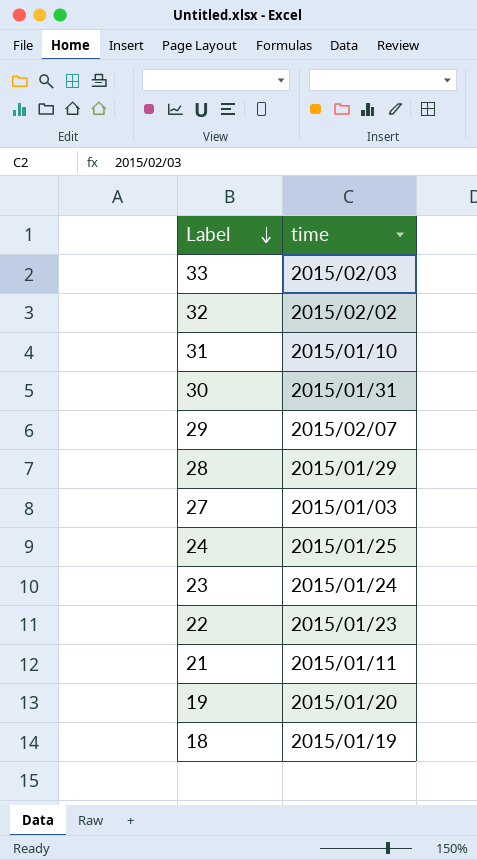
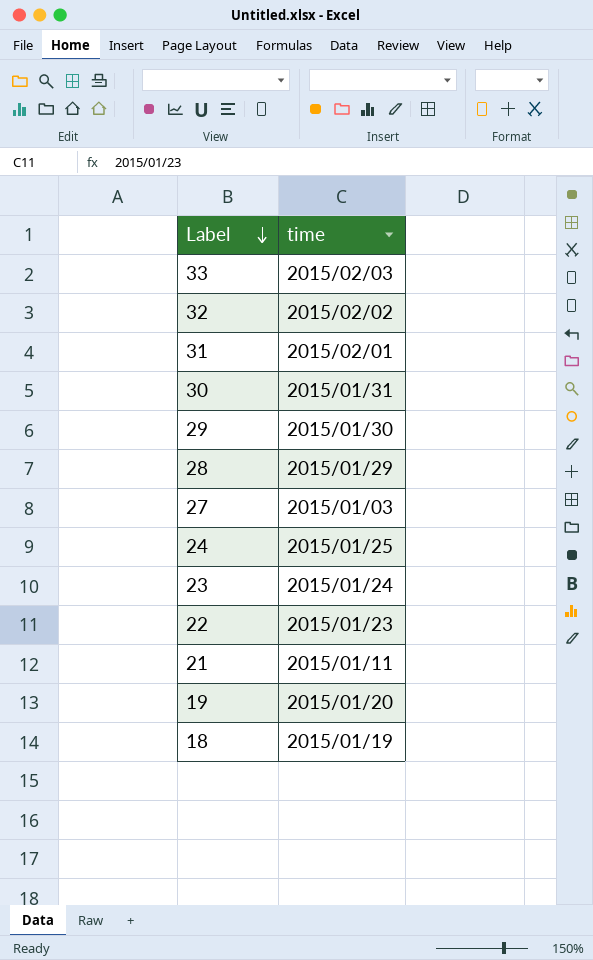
31 | time: 2015/01/10 -> 2015/02/01
29 | time: 2015/02/07 -> 2015/01/30

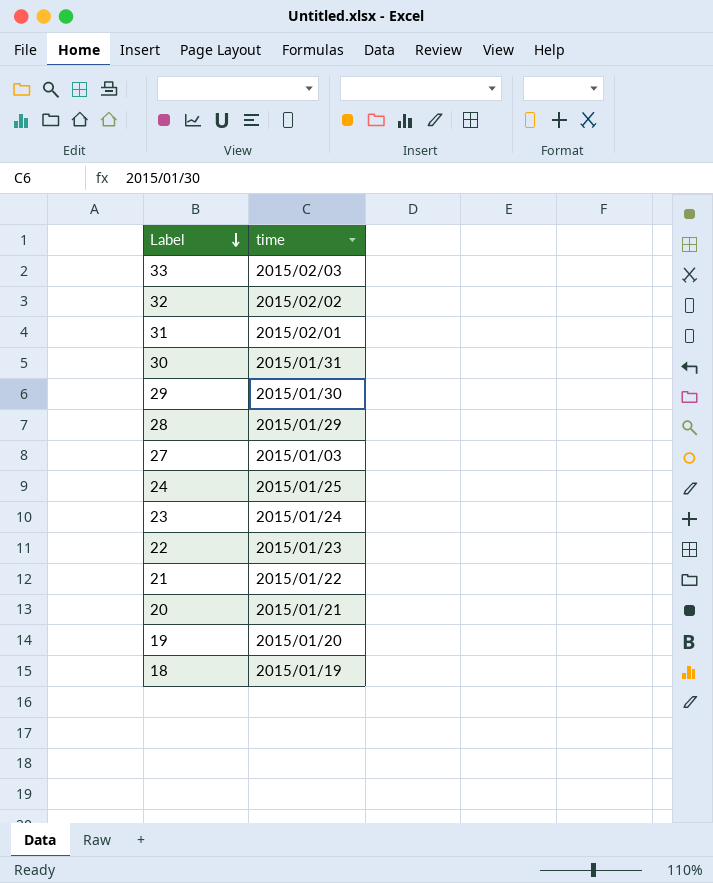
21 | time: 2015/01/11 -> 2015/01/22
row 20: none -> 2015/01/21

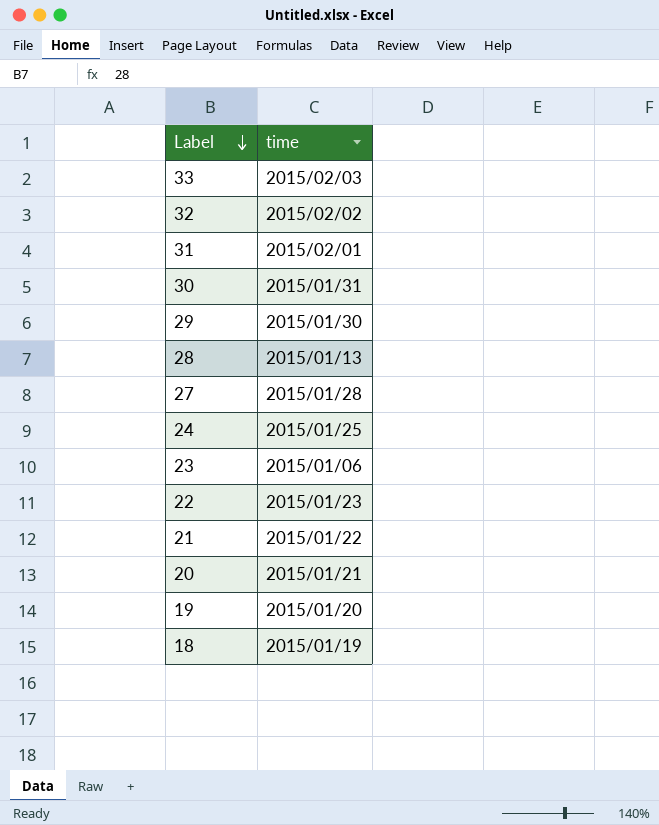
28 | time: 2015/01/29 -> 2015/01/13
27 | time: 2015/01/03 -> 2015/01/28
23 | time: 2015/01/24 -> 2015/01/06

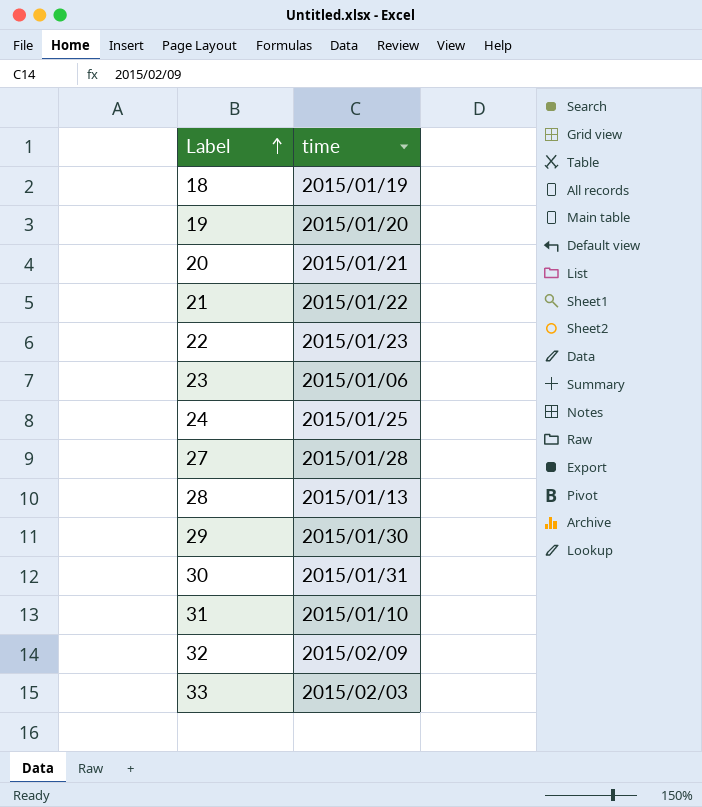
row order: Label descending -> Label ascending
31 | time: 2015/02/01 -> 2015/01/10
32 | time: 2015/02/02 -> 2015/02/09

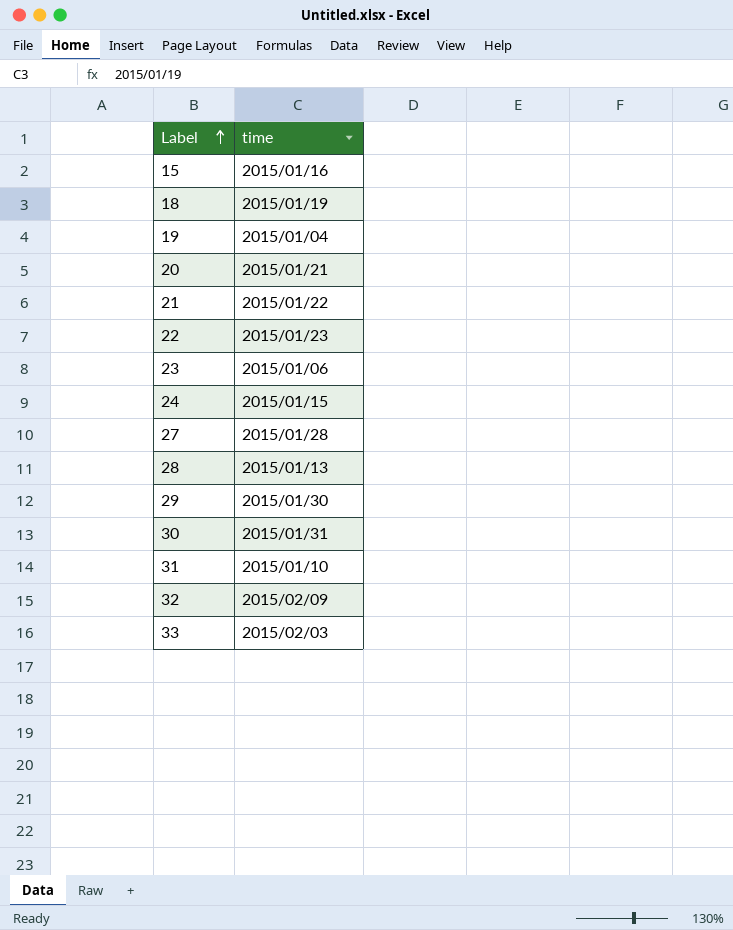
row 15: none -> 2015/01/16
19 | time: 2015/01/20 -> 2015/01/04
24 | time: 2015/01/25 -> 2015/01/15

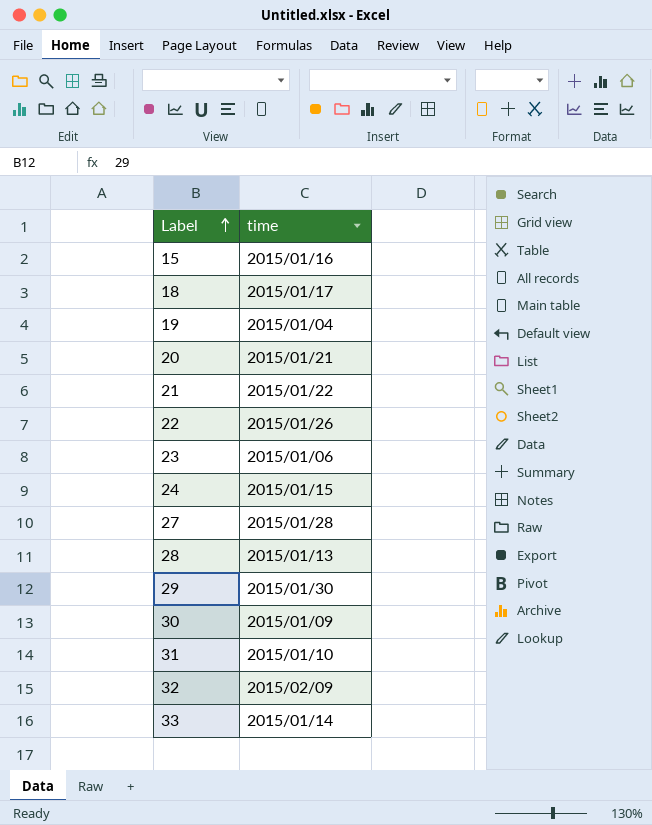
18 | time: 2015/01/19 -> 2015/01/17
22 | time: 2015/01/23 -> 2015/01/26
30 | time: 2015/01/31 -> 2015/01/09
33 | time: 2015/02/03 -> 2015/01/14

